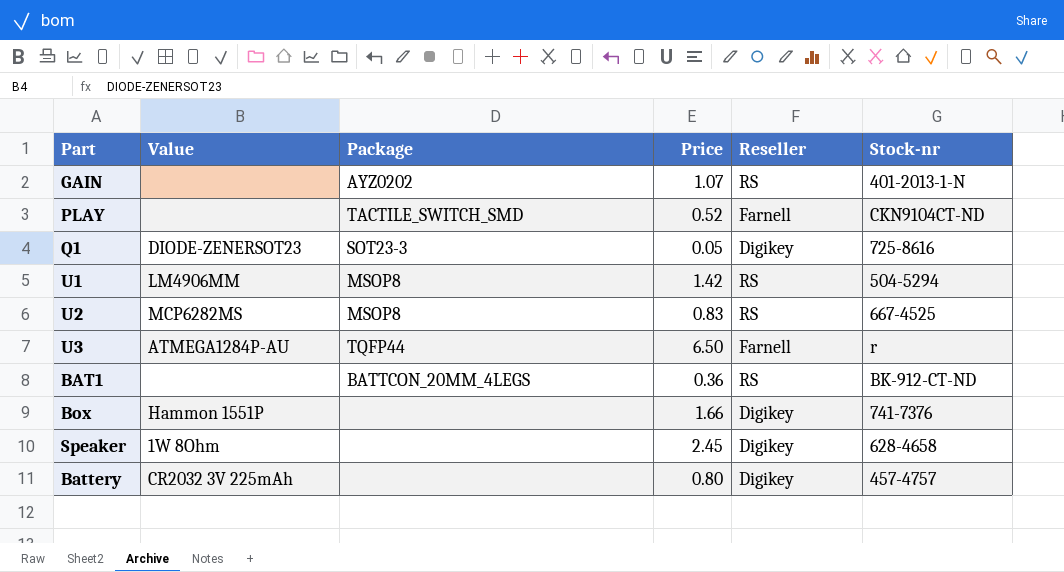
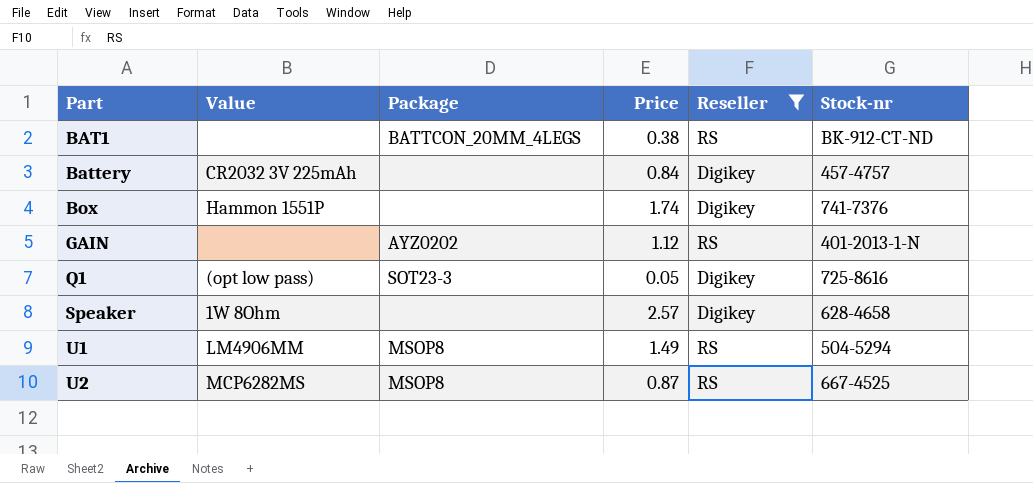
filter: none -> Reseller != Farnell
row order: none -> Part ascending
BAT1 | Price: 0.36 -> 0.38
Battery | Price: 0.80 -> 0.84
Box | Price: 1.66 -> 1.74
GAIN | Price: 1.07 -> 1.12
Q1 | Value: DIODE-ZENERSOT23 -> (opt low pass)
Speaker | Price: 2.45 -> 2.57
U1 | Price: 1.42 -> 1.49
U2 | Price: 0.83 -> 0.87

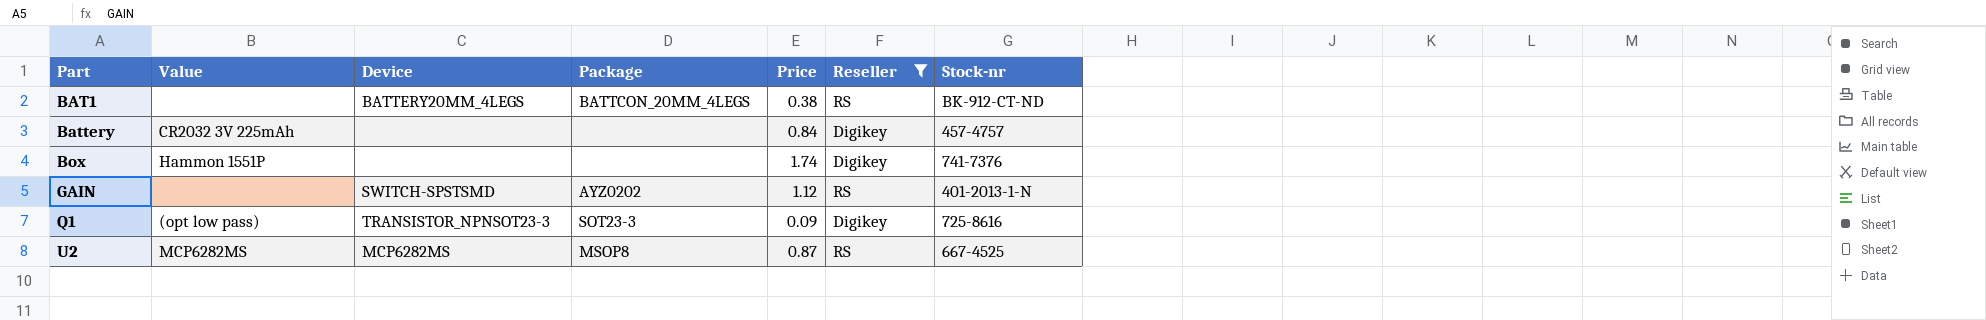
column Device | position: none -> 3
row Speaker: 1W 8Ohm | none | 2.57 | Digikey | 628-4658 -> none
row U1: LM4906MM | MSOP8 | 1.49 | RS | 504-5294 -> none
Q1 | Price: 0.05 -> 0.09

